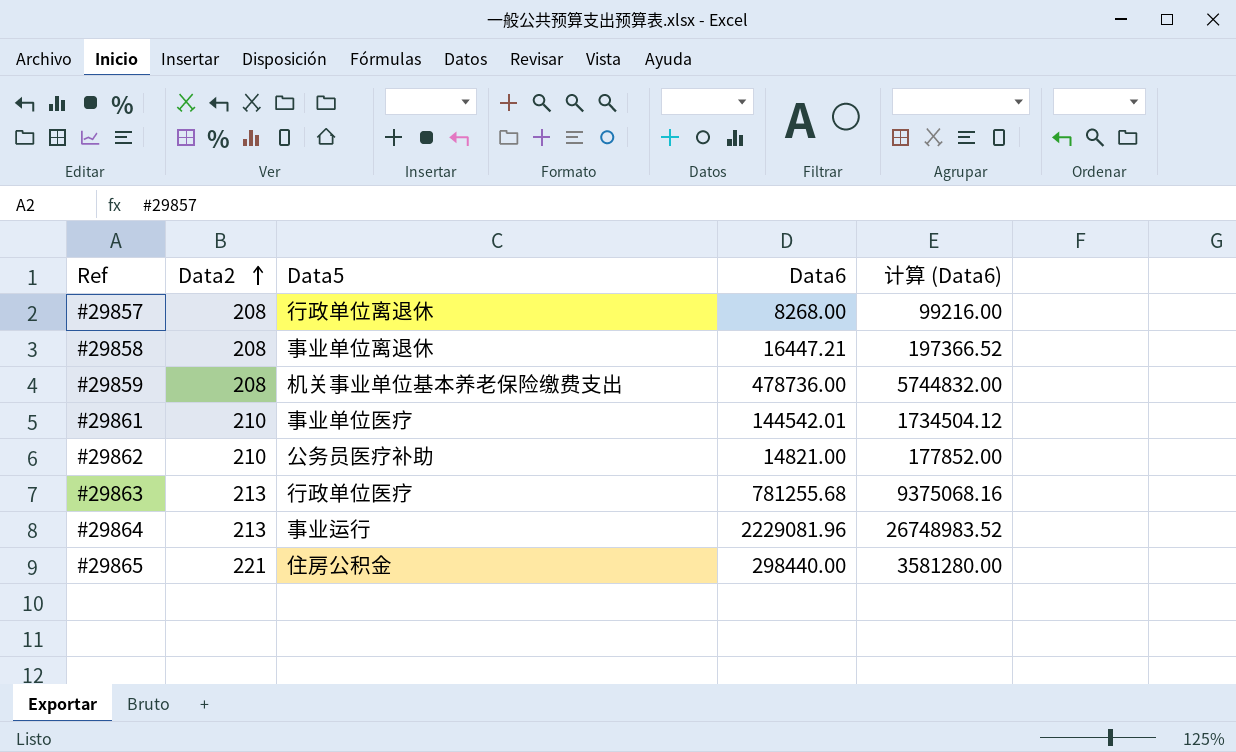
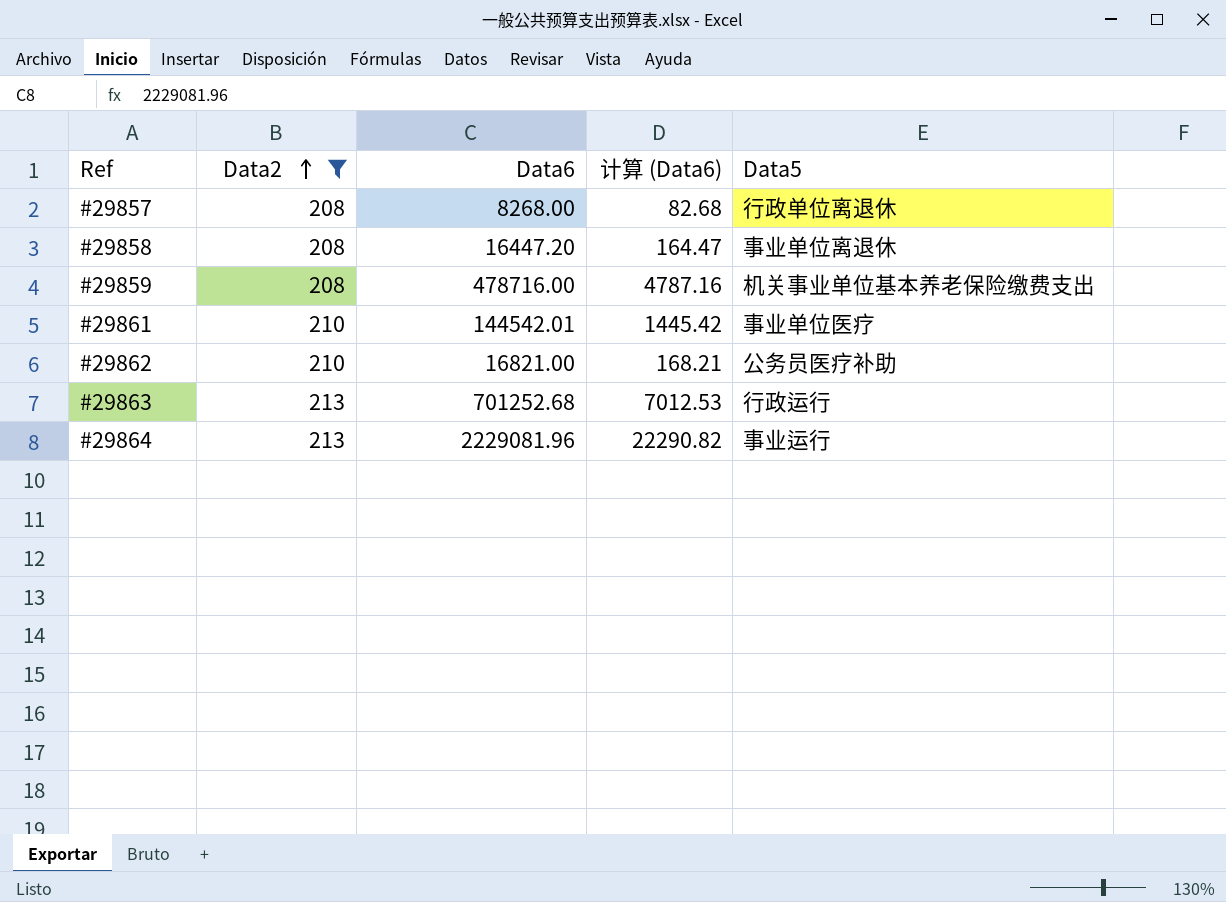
filter: none -> Data2 != 221
column 计算 (Data6) | formula: [Data6] * 12 -> [Data6] * 0.01
column Data5 | position: 3 -> 5
#29858 | Data6: 16447.21 -> 16447.20
#29859 | Data6: 478736.00 -> 478716.00
#29862 | Data6: 14821.00 -> 16821.00
#29863 | Data6: 781255.68 -> 701252.68
#29863 | Data5: 行政单位医疗 -> 行政运行

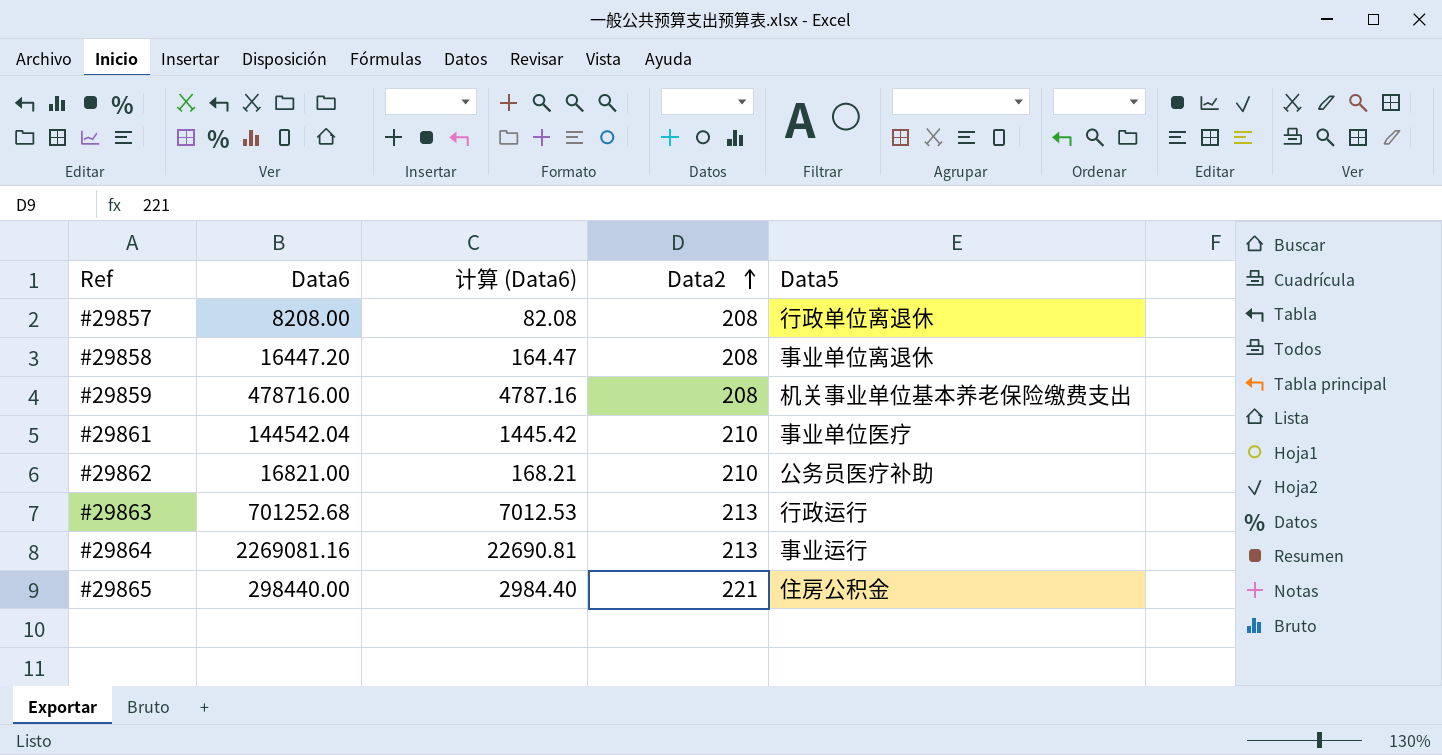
filter: Data2 != 221 -> none
column Data2 | position: 2 -> 4
#29857 | Data6: 8268.00 -> 8208.00
#29857 | 计算 (Data6): 82.68 -> 82.08
#29861 | Data6: 144542.01 -> 144542.04
#29864 | Data6: 2229081.96 -> 2269081.16
#29864 | 计算 (Data6): 22290.82 -> 22690.81

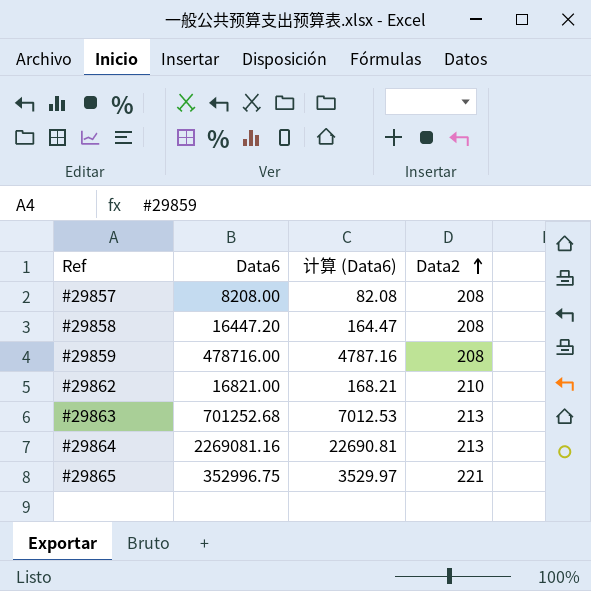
column Data5 | position: 5 -> none
row #29861: 144542.04 | 1445.42 | 210 | 事业单位医疗 -> none
#29865 | Data6: 298440.00 -> 352996.75
#29865 | 计算 (Data6): 2984.40 -> 3529.97

